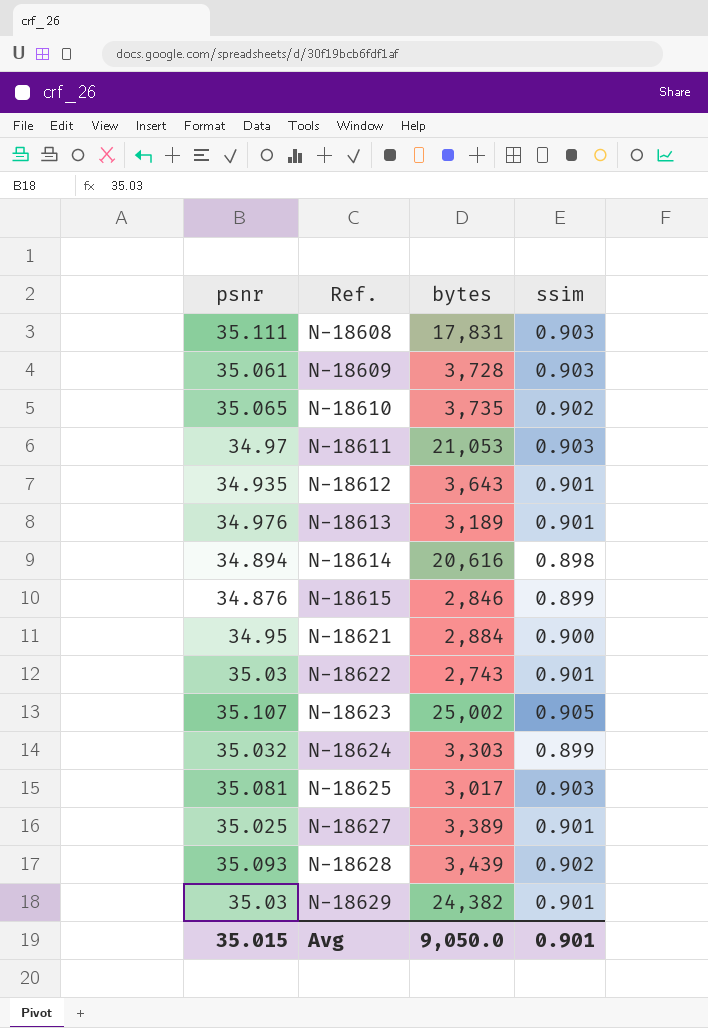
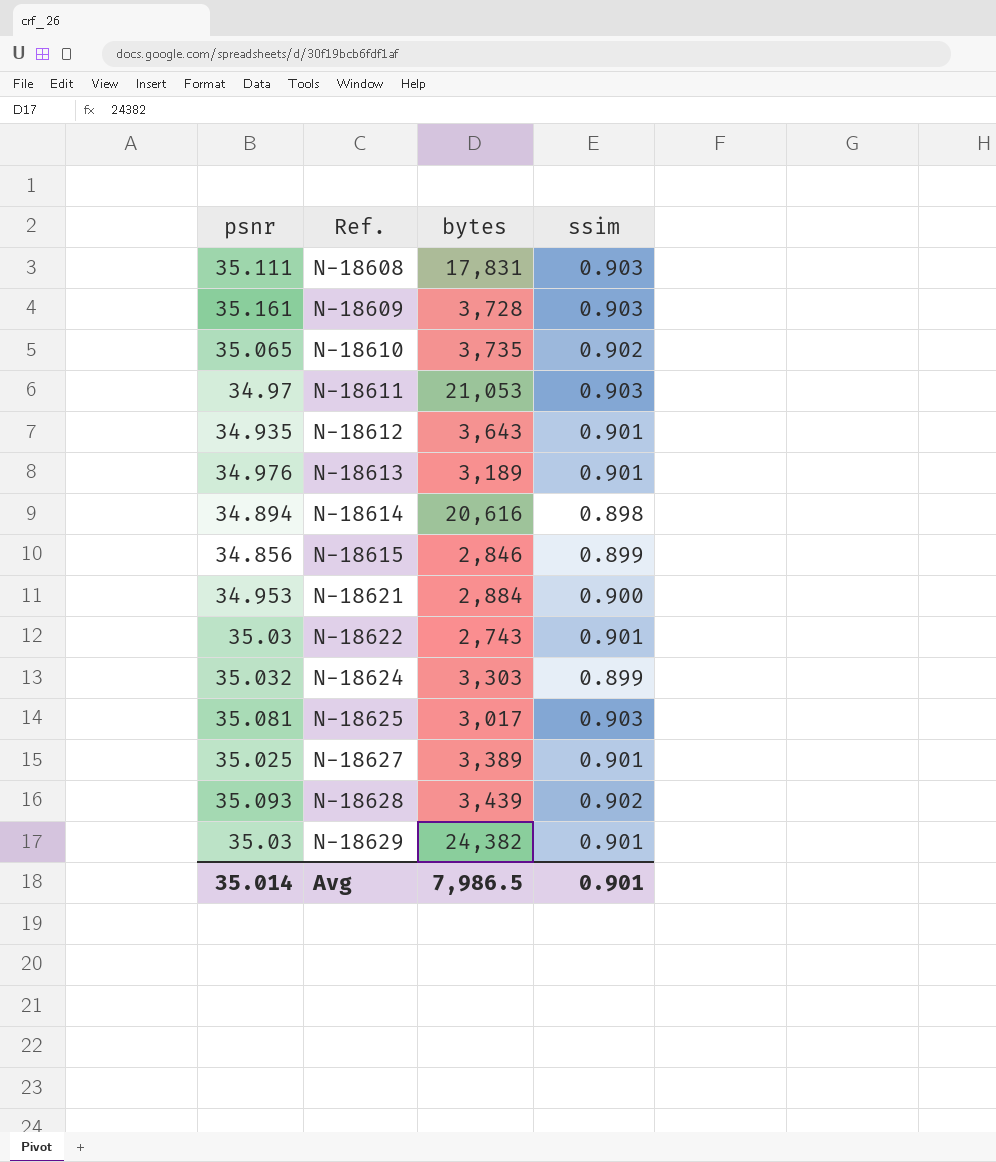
row N-18623: 35.107 | 25,002 | 0.905 -> none
N-18609 | psnr: 35.061 -> 35.161
N-18615 | psnr: 34.876 -> 34.856
N-18621 | psnr: 34.95 -> 34.953
Avg | psnr: 35.015 -> 35.014
Avg | bytes: 9,050.0 -> 7,986.5

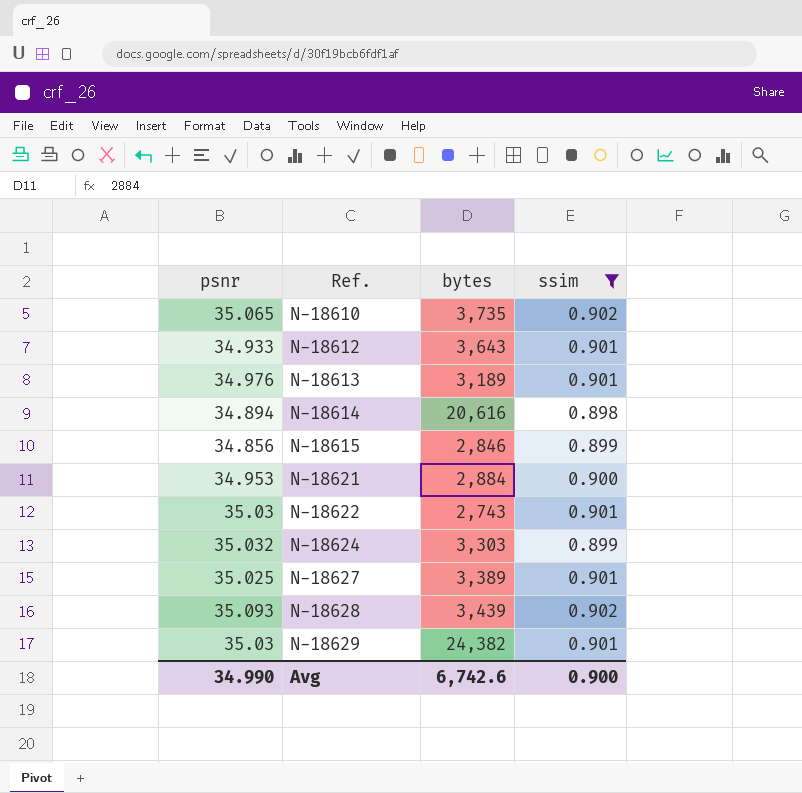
filter: none -> ssim != 0.903
N-18612 | psnr: 34.935 -> 34.933
Avg | psnr: 35.014 -> 34.990
Avg | bytes: 7,986.5 -> 6,742.6
Avg | ssim: 0.901 -> 0.900

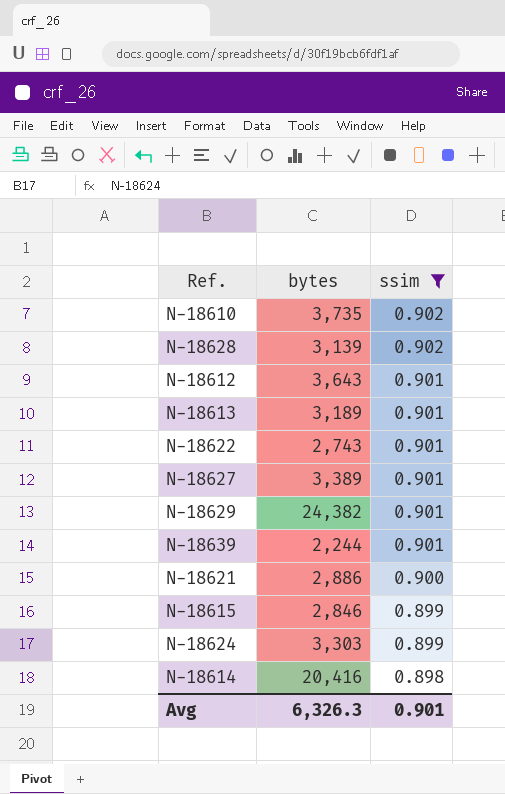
row order: Ref. ascending -> ssim descending
column psnr | position: 1 -> none
N-18628 | bytes: 3,439 -> 3,139
row N-18639: none -> 2,244 | 0.901
N-18621 | bytes: 2,884 -> 2,886
N-18614 | bytes: 20,616 -> 20,416
Avg | bytes: 6,742.6 -> 6,326.3
Avg | ssim: 0.900 -> 0.901

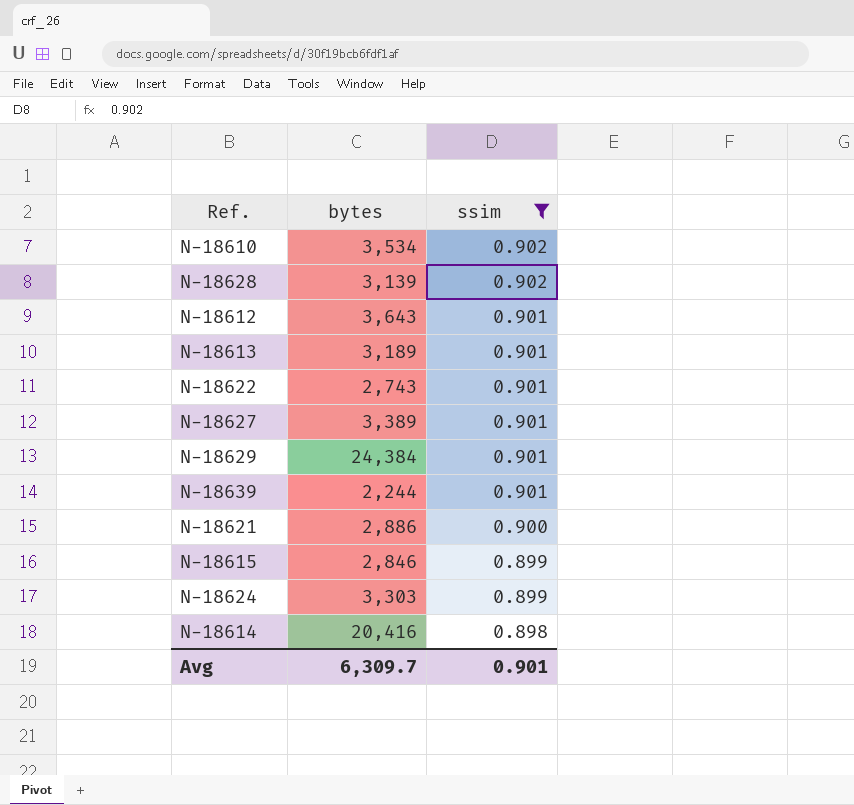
N-18610 | bytes: 3,735 -> 3,534
N-18629 | bytes: 24,382 -> 24,384
Avg | bytes: 6,326.3 -> 6,309.7

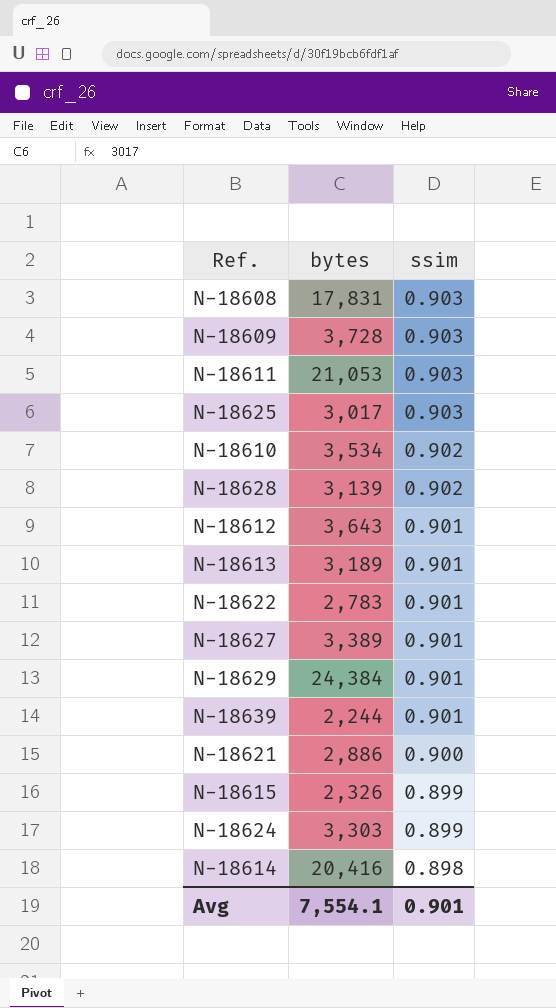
filter: ssim != 0.903 -> none
N-18622 | bytes: 2,743 -> 2,783
N-18615 | bytes: 2,846 -> 2,326
Avg | bytes: 6,309.7 -> 7,554.1

